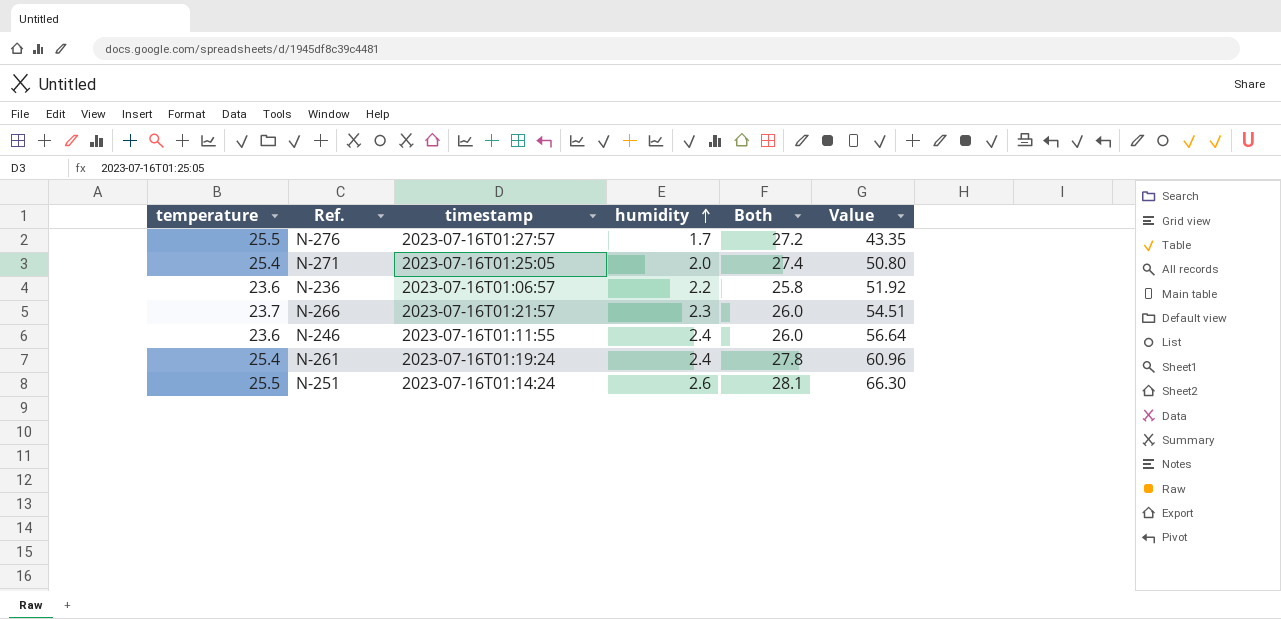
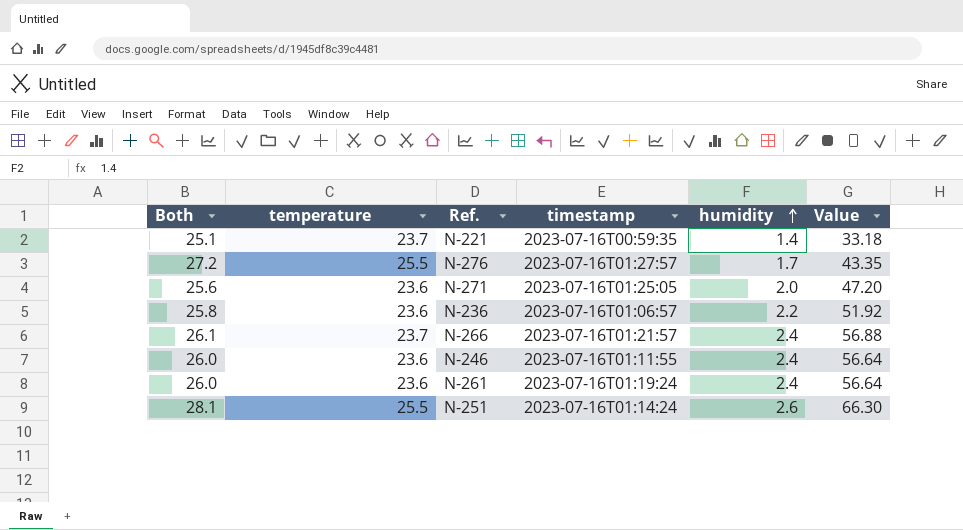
column Both | position: 5 -> 1
row N-221: none -> 25.1 | 23.7 | 2023-07-16T00:59:35 | 1.4 | 33.18
N-271 | Both: 27.4 -> 25.6
N-271 | temperature: 25.4 -> 23.6
N-271 | Value: 50.80 -> 47.20
N-266 | Both: 26.0 -> 26.1
N-266 | humidity: 2.3 -> 2.4
N-266 | Value: 54.51 -> 56.88
N-261 | Both: 27.8 -> 26.0
N-261 | temperature: 25.4 -> 23.6
N-261 | Value: 60.96 -> 56.64

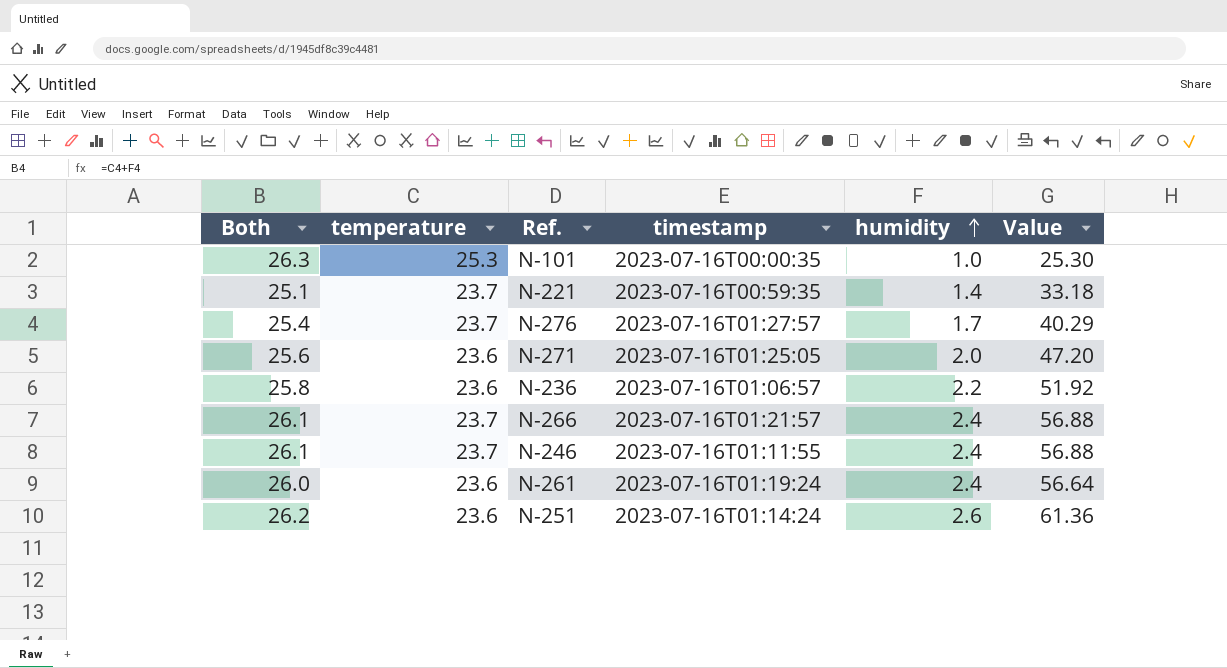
row N-101: none -> 26.3 | 25.3 | 2023-07-16T00:00:35 | 1.0 | 25.30
N-276 | Both: 27.2 -> 25.4
N-276 | temperature: 25.5 -> 23.7
N-276 | Value: 43.35 -> 40.29
N-246 | Both: 26.0 -> 26.1
N-246 | temperature: 23.6 -> 23.7
N-246 | Value: 56.64 -> 56.88
N-251 | Both: 28.1 -> 26.2
N-251 | temperature: 25.5 -> 23.6
N-251 | Value: 66.30 -> 61.36

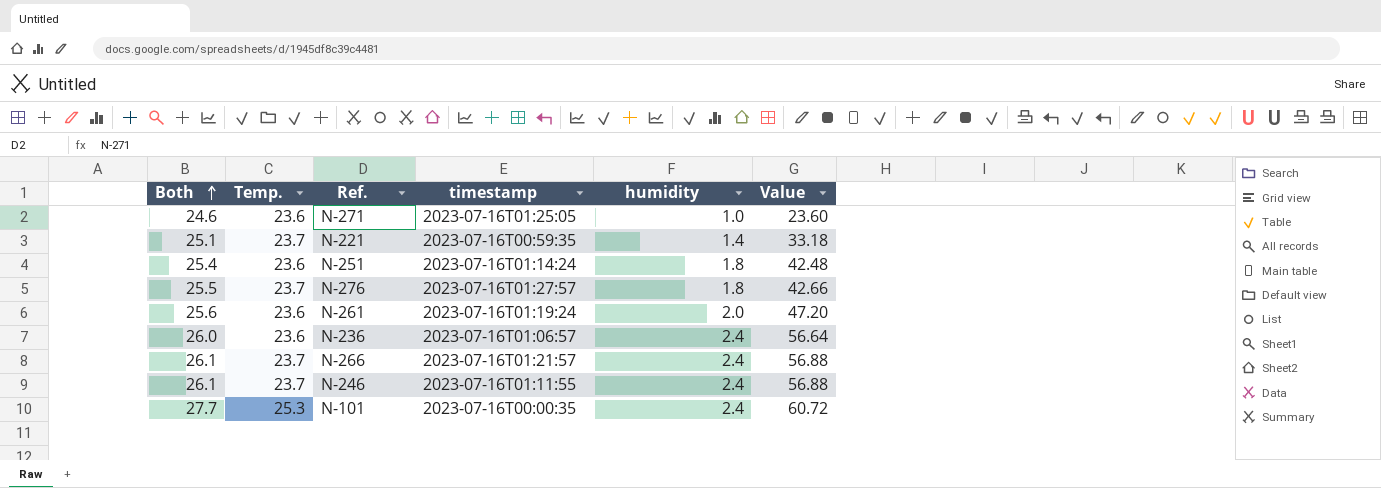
row order: humidity ascending -> Both ascending
column name: temperature -> Temp.
N-271 | Both: 25.6 -> 24.6
N-271 | humidity: 2.0 -> 1.0
N-271 | Value: 47.20 -> 23.60
N-251 | Both: 26.2 -> 25.4
N-251 | humidity: 2.6 -> 1.8
N-251 | Value: 61.36 -> 42.48
N-276 | Both: 25.4 -> 25.5
N-276 | humidity: 1.7 -> 1.8
N-276 | Value: 40.29 -> 42.66
N-261 | Both: 26.0 -> 25.6
N-261 | humidity: 2.4 -> 2.0
N-261 | Value: 56.64 -> 47.20
N-236 | Both: 25.8 -> 26.0
N-236 | humidity: 2.2 -> 2.4
N-236 | Value: 51.92 -> 56.64
N-101 | Both: 26.3 -> 27.7
N-101 | humidity: 1.0 -> 2.4
N-101 | Value: 25.30 -> 60.72

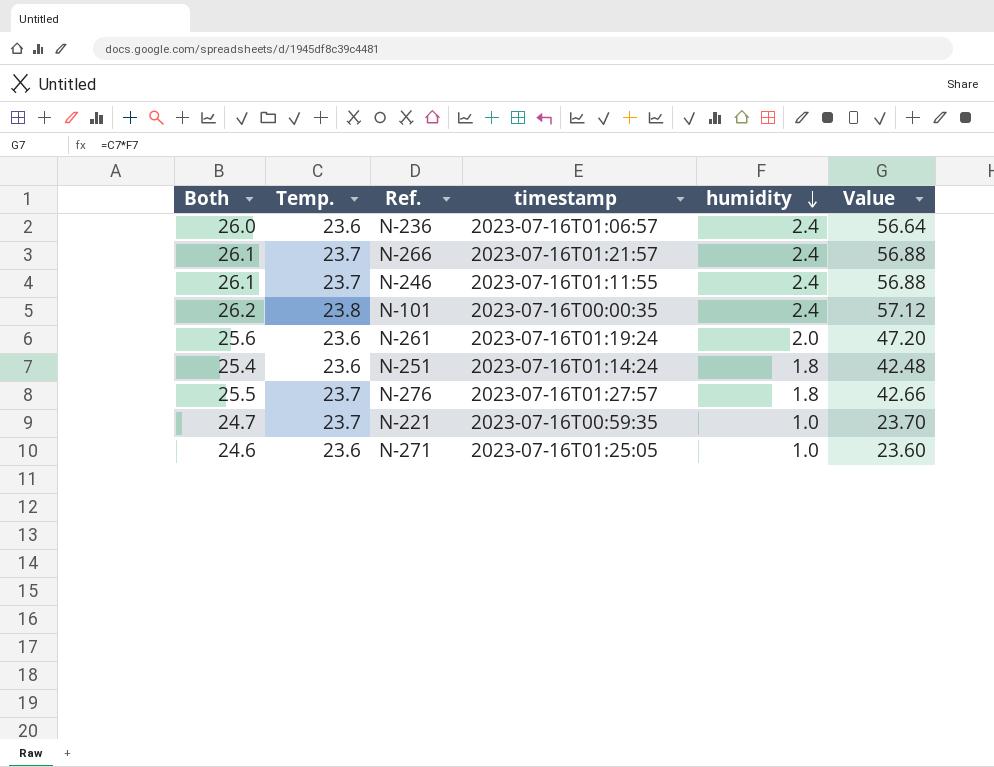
row order: Both ascending -> humidity descending
N-101 | Both: 27.7 -> 26.2
N-101 | Temp.: 25.3 -> 23.8
N-101 | Value: 60.72 -> 57.12
N-221 | Both: 25.1 -> 24.7
N-221 | humidity: 1.4 -> 1.0
N-221 | Value: 33.18 -> 23.70

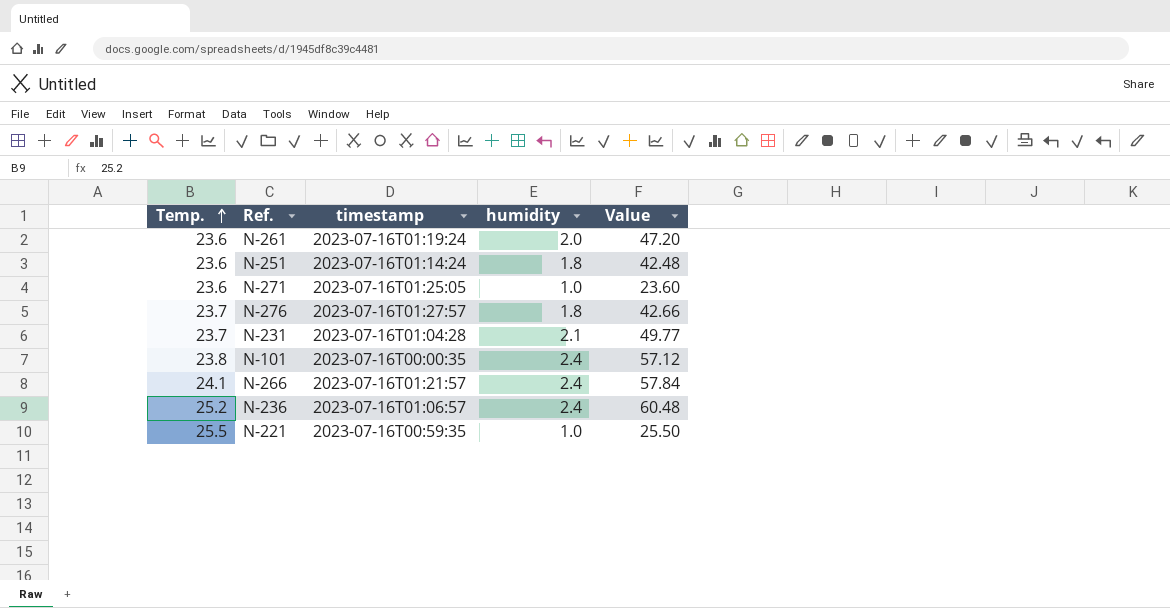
row order: humidity descending -> Temp. ascending
column Both | formula: [Temp.] + [humidity] -> none
row N-246: 26.1 | 23.7 | 2023-07-16T01:11:55 | 2.4 | 56.88 -> none
row N-231: none -> 23.7 | 2023-07-16T01:04:28 | 2.1 | 49.77
N-266 | Temp.: 23.7 -> 24.1
N-266 | Value: 56.88 -> 57.84
N-236 | Temp.: 23.6 -> 25.2
N-236 | Value: 56.64 -> 60.48
N-221 | Temp.: 23.7 -> 25.5
N-221 | Value: 23.70 -> 25.50

